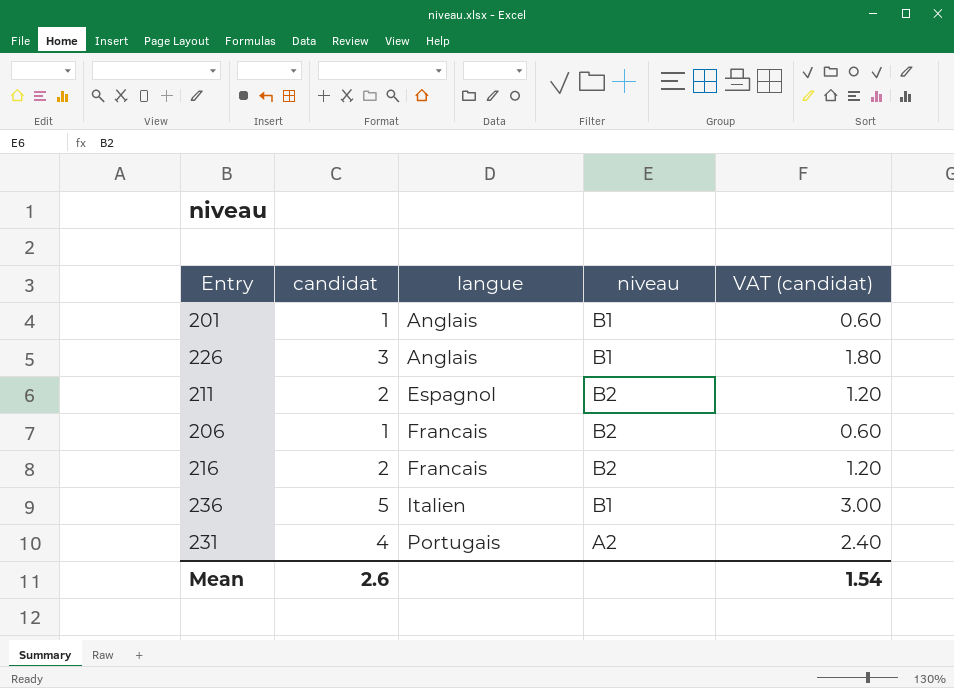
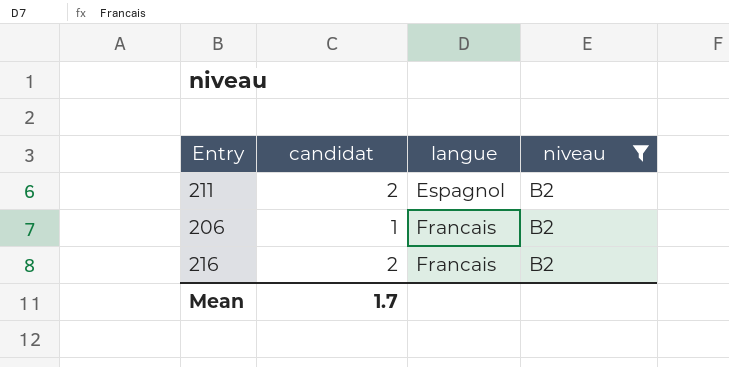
filter: none -> niveau = B2
column VAT (candidat) | formula: [candidat] * 0.6 -> none
Mean | candidat: 2.6 -> 1.7

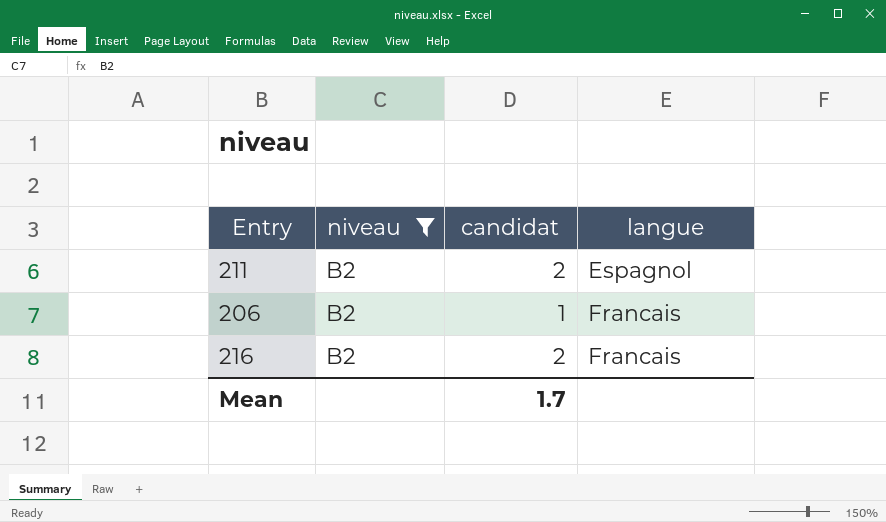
column niveau | position: 4 -> 2

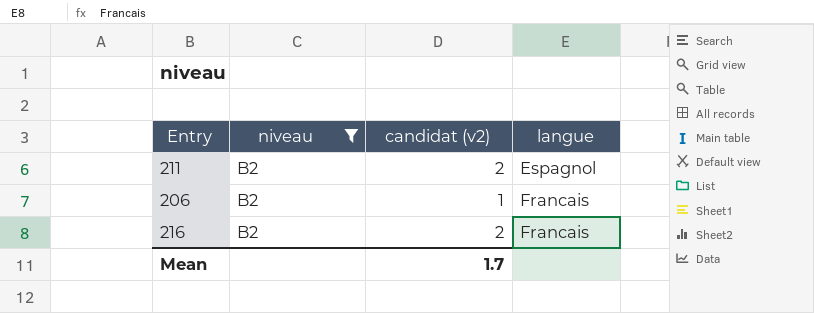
column name: candidat -> candidat (v2)

